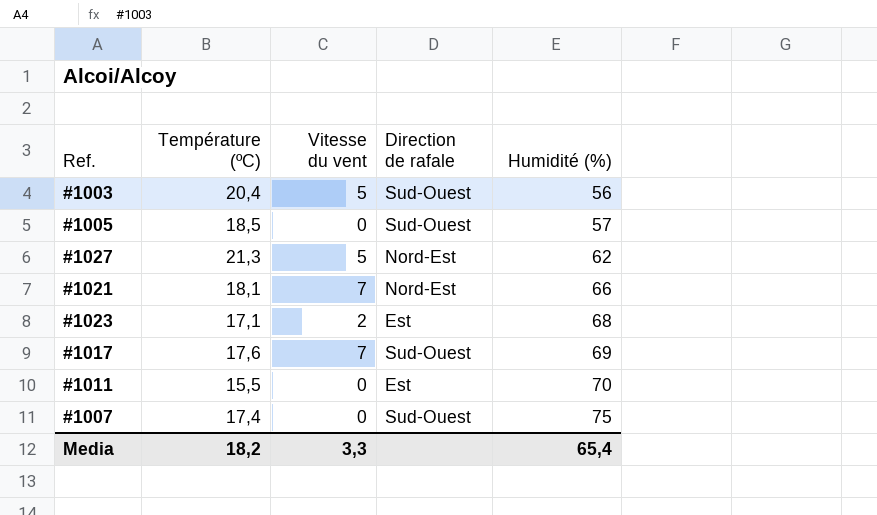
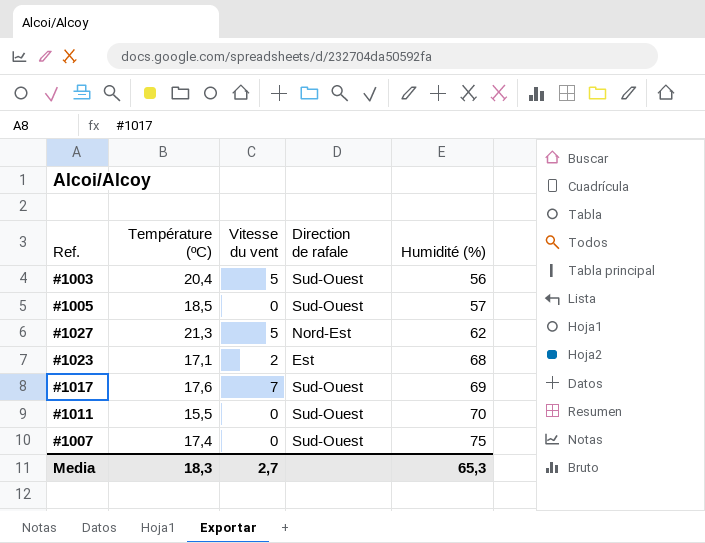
row #1021: 18,1 | 7 | Nord-Est | 66 -> none
#1011 | Direction de rafale: Est -> Sud-Ouest
Media | Température (ºC): 18,2 -> 18,3
Media | Vitesse du vent: 3,3 -> 2,7
Media | Humidité (%): 65,4 -> 65,3

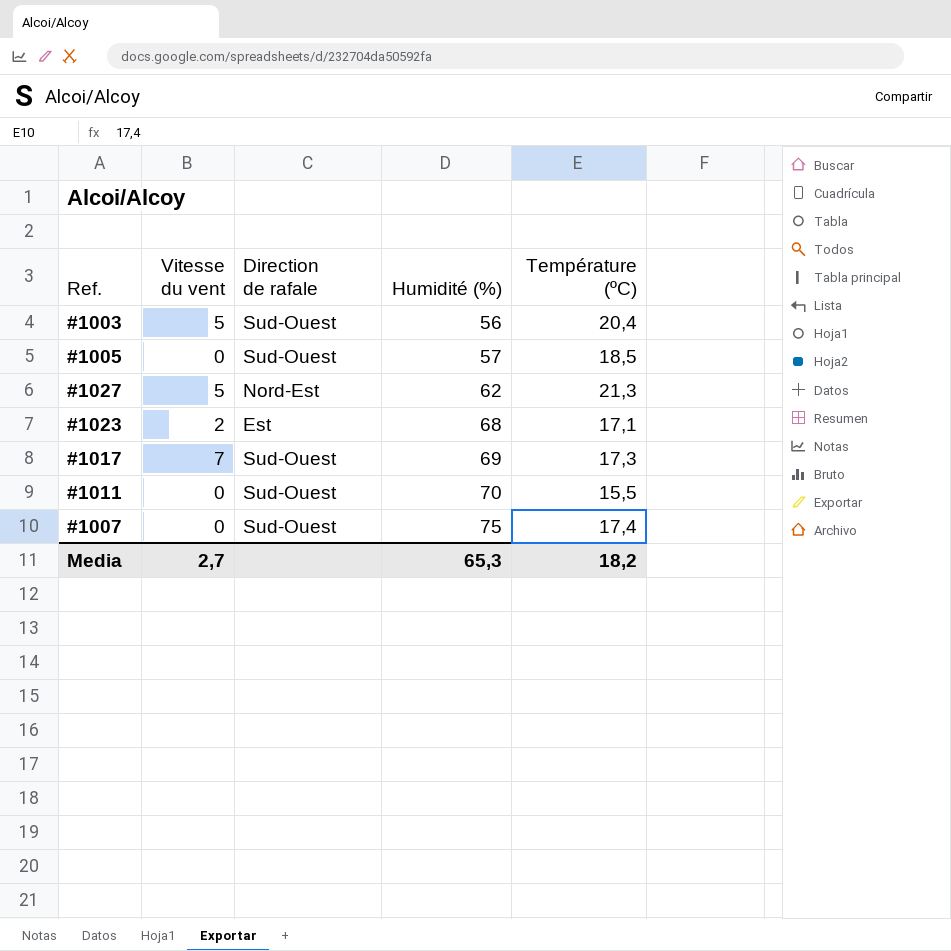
column Température (ºC) | position: 2 -> 5
#1017 | Température (ºC): 17,6 -> 17,3
Media | Température (ºC): 18,3 -> 18,2

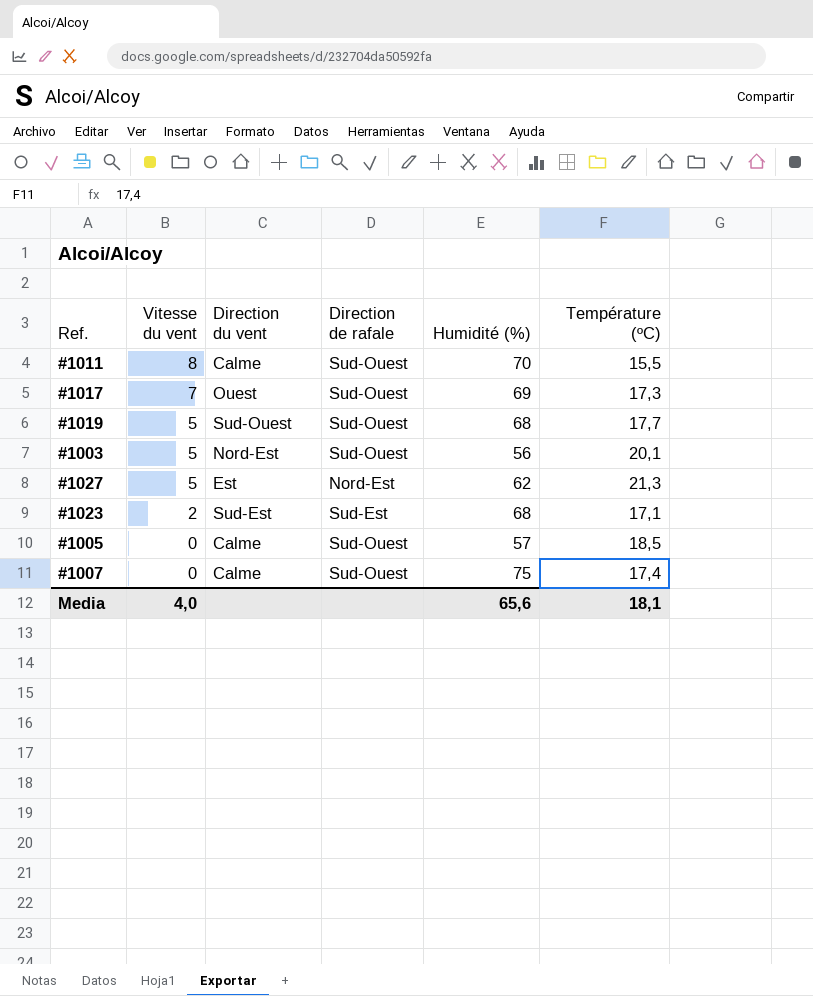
row order: Humidité (%) ascending -> Vitesse du vent descending
column Direction du vent | position: none -> 3
#1011 | Vitesse du vent: 0 -> 8
row #1019: none -> 5 | Sud-Ouest | Sud-Ouest | 68 | 17,7
#1003 | Température (ºC): 20,4 -> 20,1
#1023 | Direction de rafale: Est -> Sud-Est
Media | Vitesse du vent: 2,7 -> 4,0
Media | Humidité (%): 65,3 -> 65,6
Media | Température (ºC): 18,2 -> 18,1

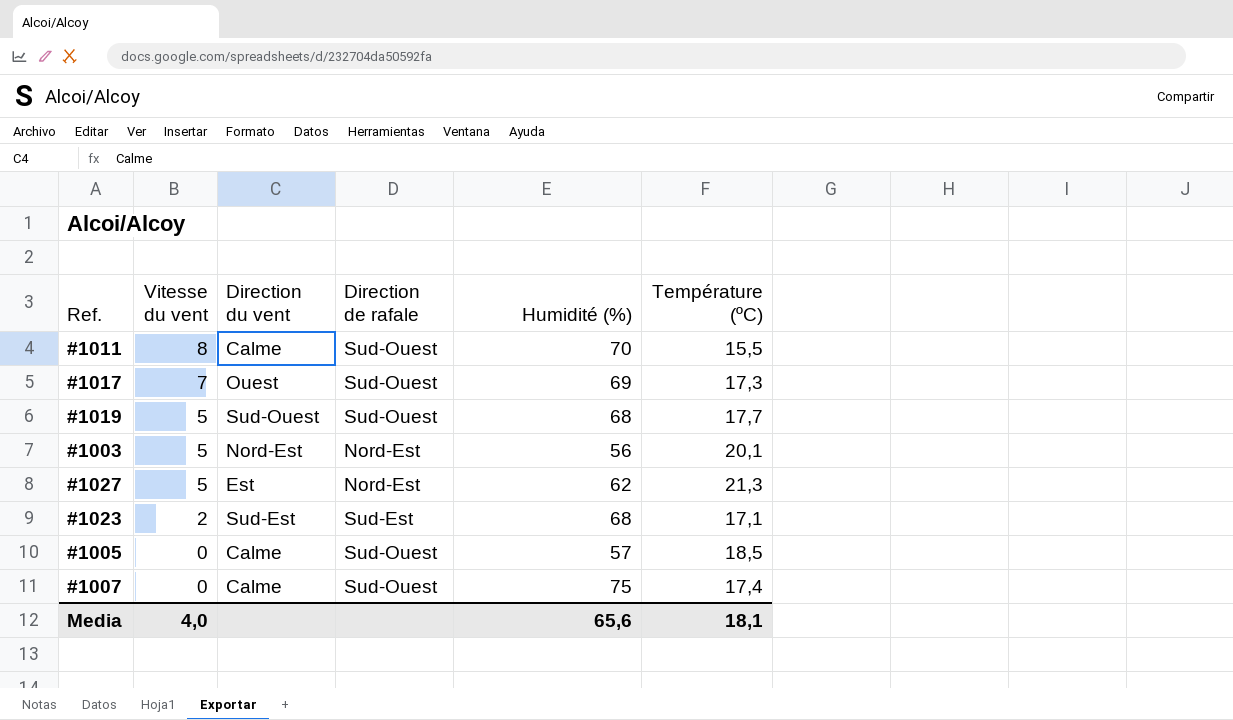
#1003 | Direction de rafale: Sud-Ouest -> Nord-Est

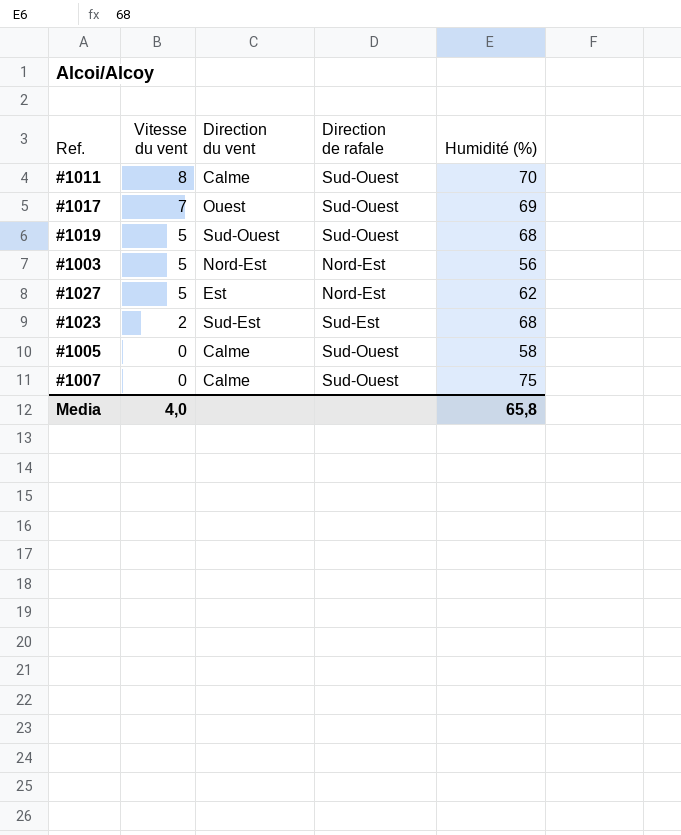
column Température (ºC) | position: 6 -> none
#1005 | Humidité (%): 57 -> 58
Media | Humidité (%): 65,6 -> 65,8

